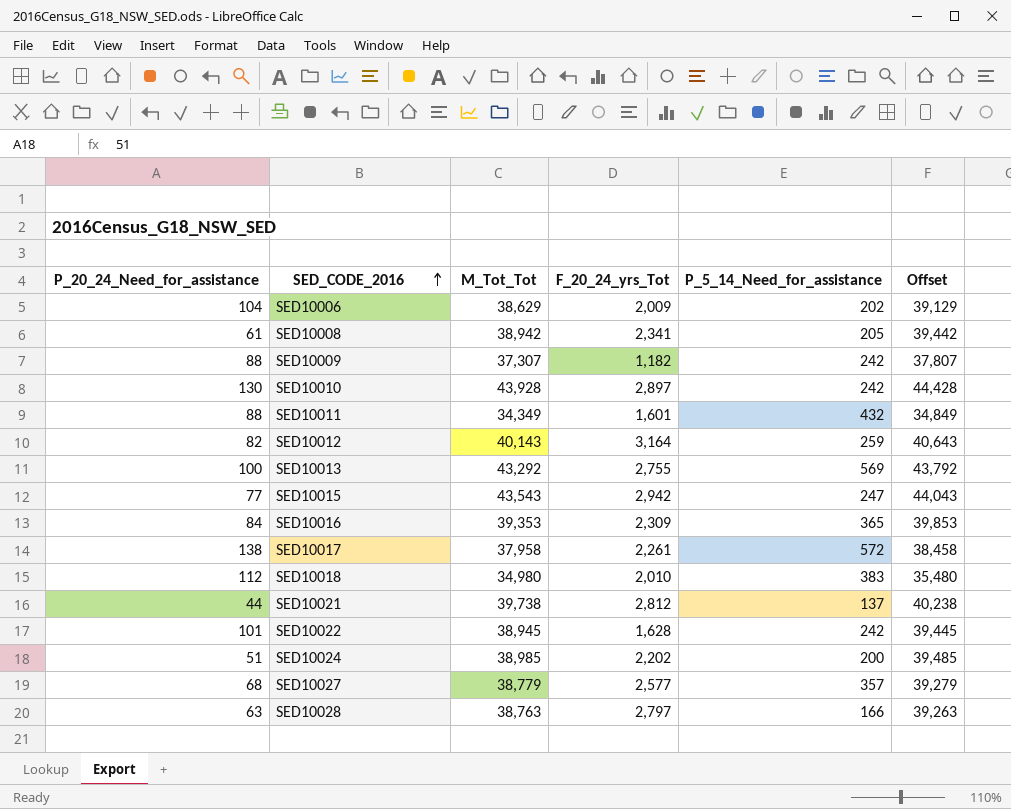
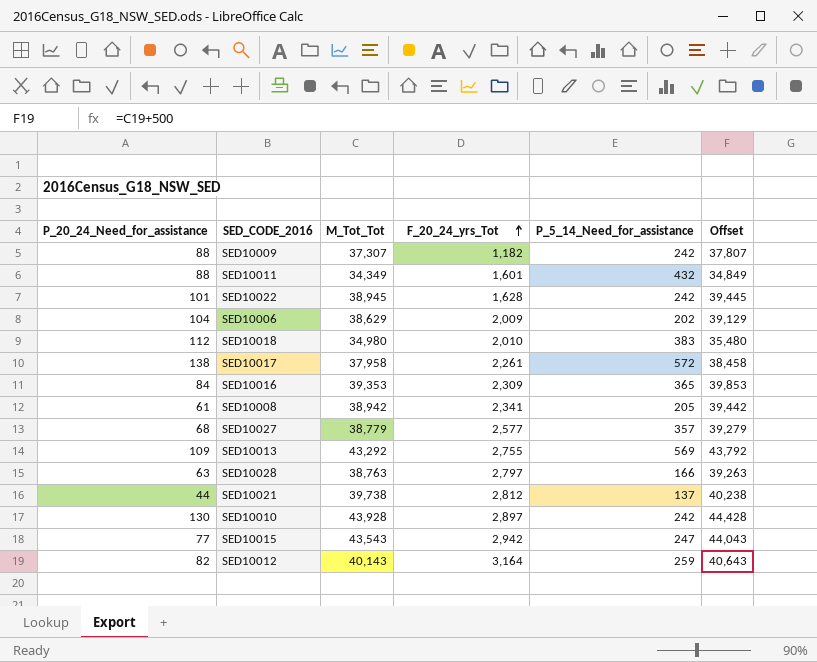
row order: SED_CODE_2016 ascending -> F_20_24_yrs_Tot ascending
row SED10024: 51 | 38,985 | 2,202 | 200 | 39,485 -> none
SED10013 | P_20_24_Need_for_assistance: 100 -> 109

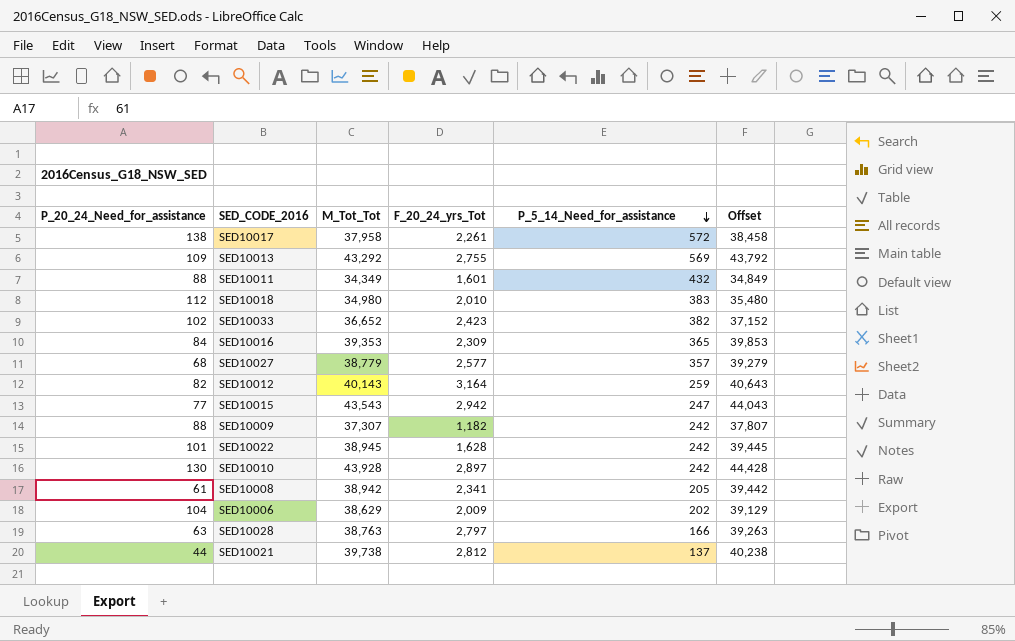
row order: F_20_24_yrs_Tot ascending -> P_5_14_Need_for_assistance descending
row SED10033: none -> 102 | 36,652 | 2,423 | 382 | 37,152

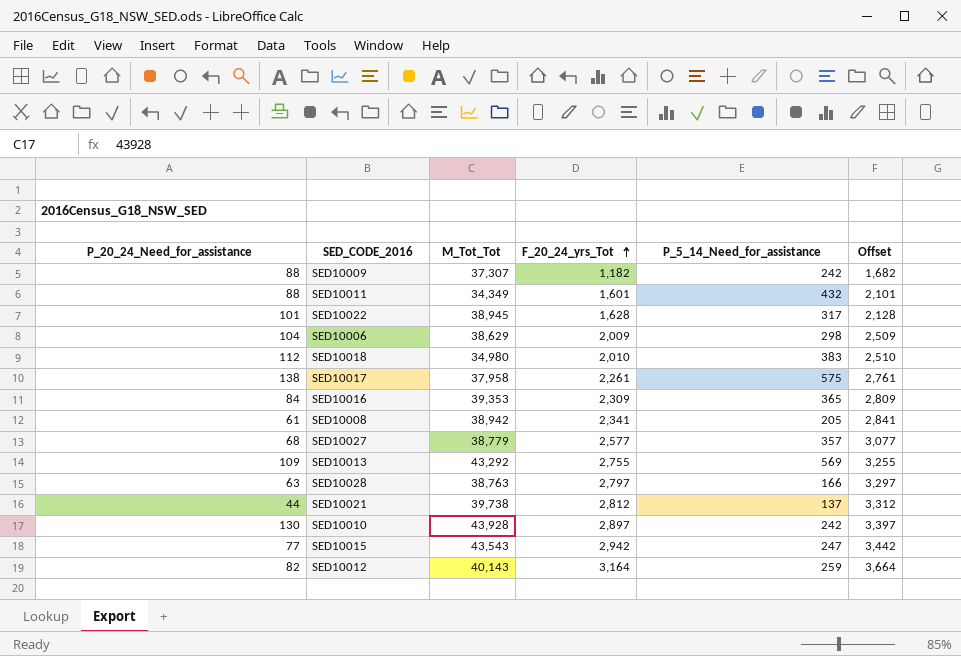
row order: P_5_14_Need_for_assistance descending -> F_20_24_yrs_Tot ascending
column Offset | formula: [M_Tot_Tot] + 500 -> [F_20_24_yrs_Tot] + 500
row SED10033: 102 | 36,652 | 2,423 | 382 | 37,152 -> none
SED10022 | P_5_14_Need_for_assistance: 242 -> 317
SED10006 | P_5_14_Need_for_assistance: 202 -> 298
SED10017 | P_5_14_Need_for_assistance: 572 -> 575

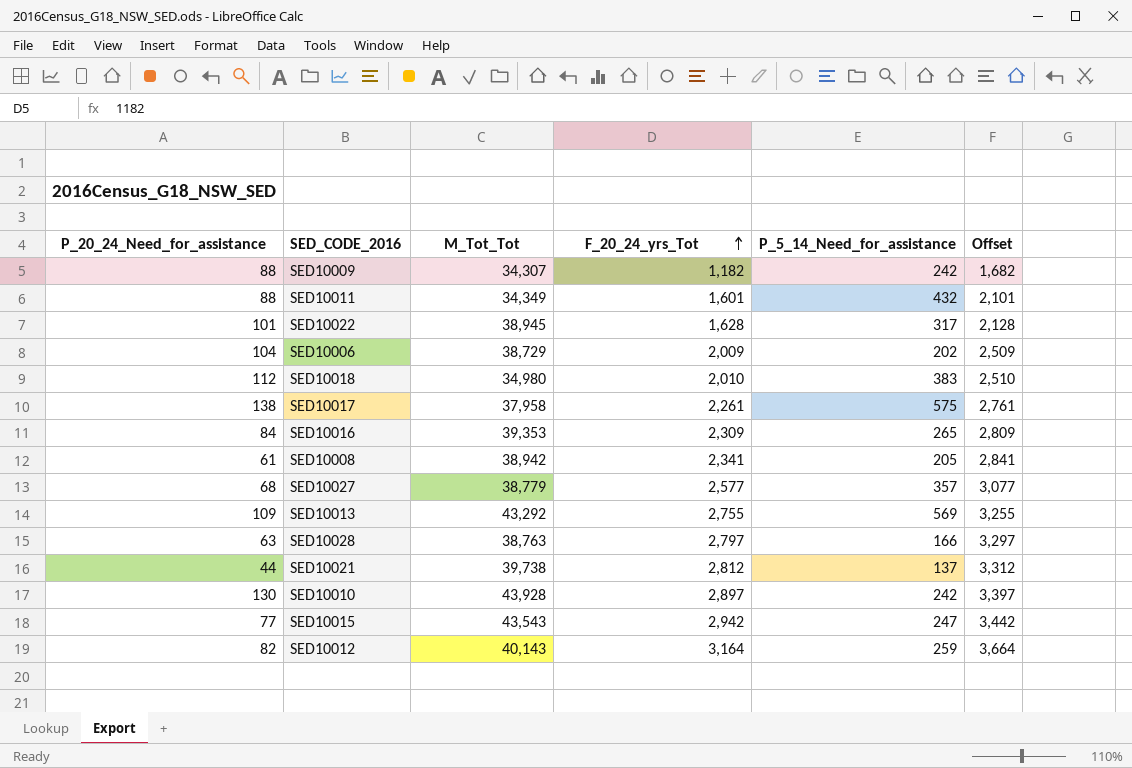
SED10009 | M_Tot_Tot: 37,307 -> 34,307
SED10006 | M_Tot_Tot: 38,629 -> 38,729
SED10006 | P_5_14_Need_for_assistance: 298 -> 202
SED10016 | P_5_14_Need_for_assistance: 365 -> 265

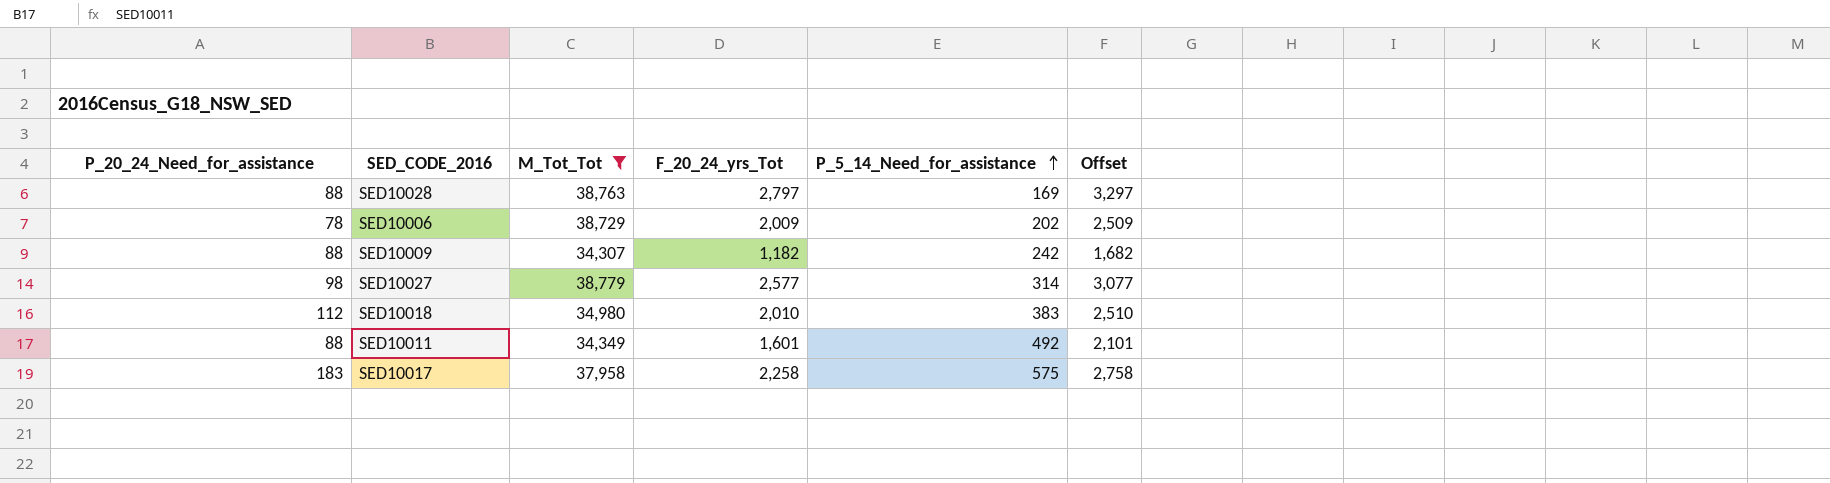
filter: none -> M_Tot_Tot <= 38,779
row order: F_20_24_yrs_Tot ascending -> P_5_14_Need_for_assistance ascending
SED10028 | P_20_24_Need_for_assistance: 63 -> 88
SED10028 | P_5_14_Need_for_assistance: 166 -> 169
SED10006 | P_20_24_Need_for_assistance: 104 -> 78
SED10027 | P_20_24_Need_for_assistance: 68 -> 98
SED10027 | P_5_14_Need_for_assistance: 357 -> 314
SED10011 | P_5_14_Need_for_assistance: 432 -> 492
SED10017 | P_20_24_Need_for_assistance: 138 -> 183
SED10017 | F_20_24_yrs_Tot: 2,261 -> 2,258
SED10017 | Offset: 2,761 -> 2,758

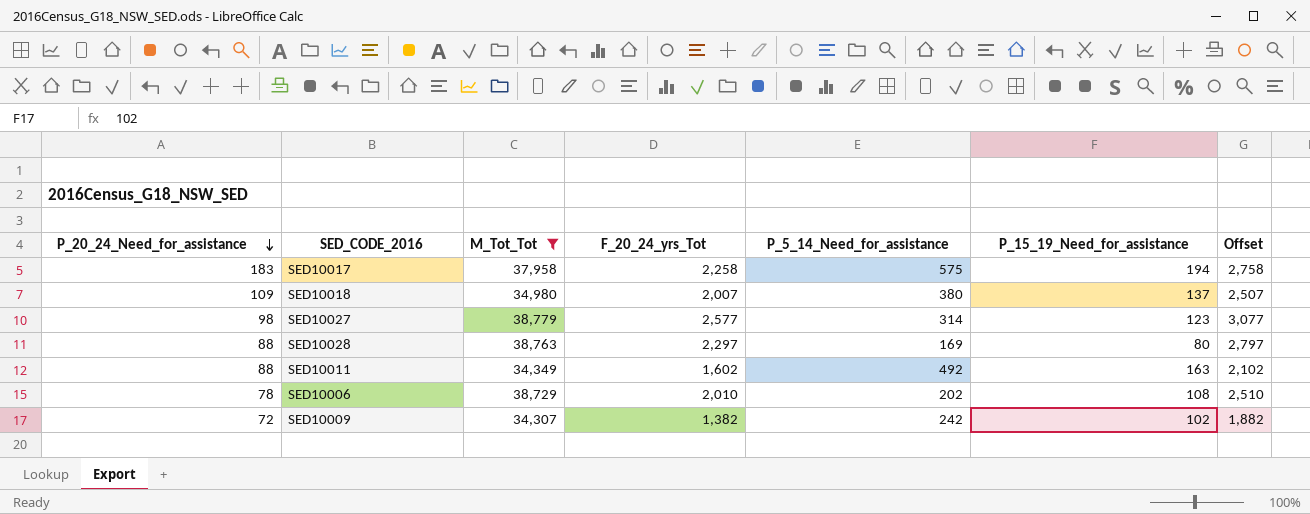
row order: P_5_14_Need_for_assistance ascending -> P_20_24_Need_for_assistance descending
column P_15_19_Need_for_assistance | position: none -> 6
SED10018 | P_20_24_Need_for_assistance: 112 -> 109
SED10018 | F_20_24_yrs_Tot: 2,010 -> 2,007
SED10018 | P_5_14_Need_for_assistance: 383 -> 380
SED10018 | Offset: 2,510 -> 2,507
SED10028 | F_20_24_yrs_Tot: 2,797 -> 2,297
SED10028 | Offset: 3,297 -> 2,797
SED10011 | F_20_24_yrs_Tot: 1,601 -> 1,602
SED10011 | Offset: 2,101 -> 2,102
SED10006 | F_20_24_yrs_Tot: 2,009 -> 2,010
SED10006 | Offset: 2,509 -> 2,510
SED10009 | P_20_24_Need_for_assistance: 88 -> 72
SED10009 | F_20_24_yrs_Tot: 1,182 -> 1,382
SED10009 | Offset: 1,682 -> 1,882

